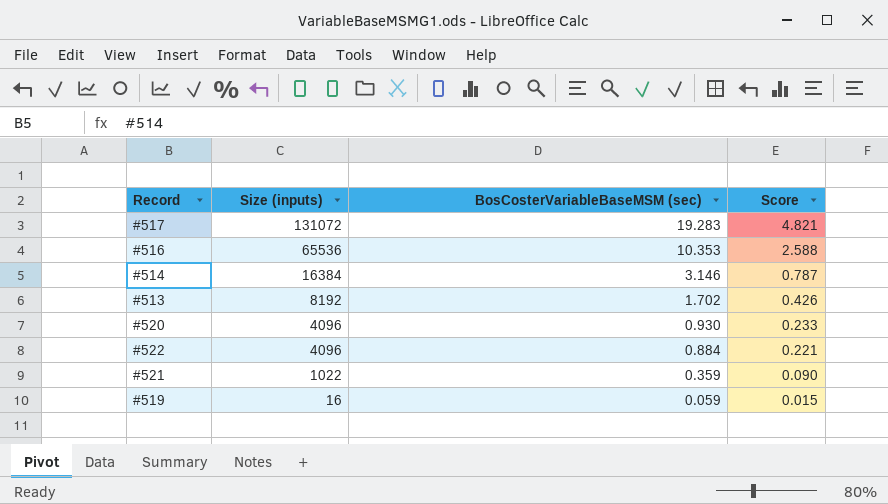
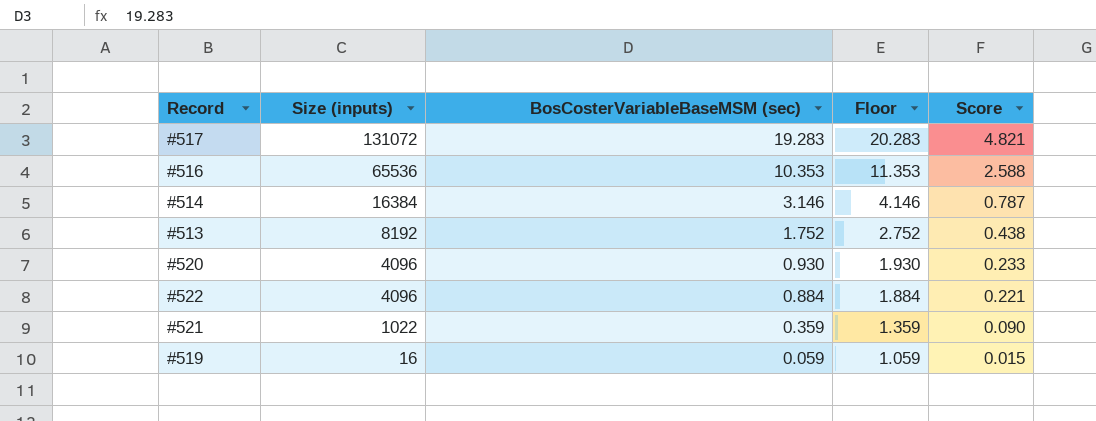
column Floor | formula: none -> [BosCosterVariableBaseMSM (sec)] + 1
#513 | BosCosterVariableBaseMSM (sec): 1.702 -> 1.752
#513 | Score: 0.426 -> 0.438

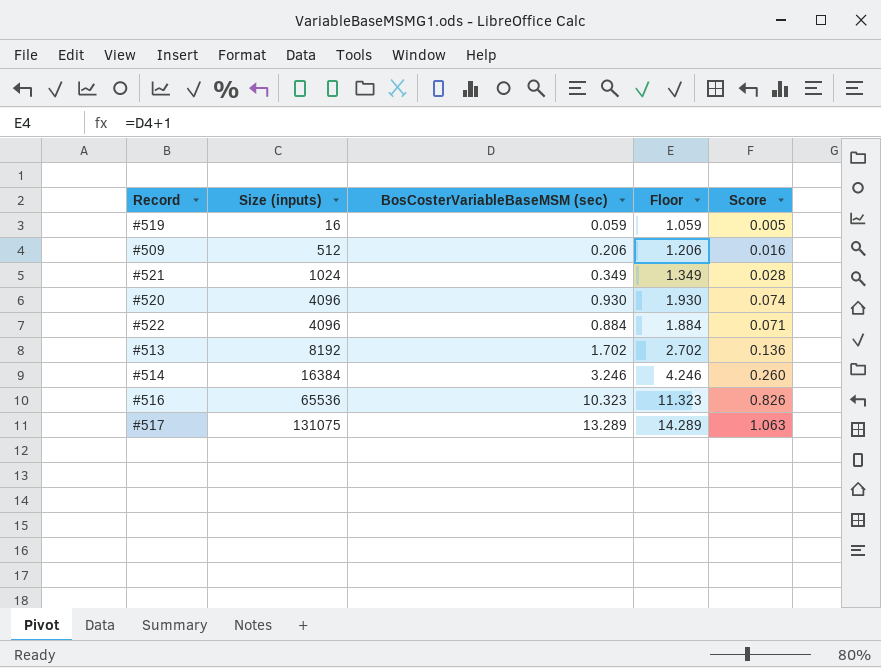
row order: Size (inputs) descending -> Size (inputs) ascending
column Score | formula: [BosCosterVariableBaseMSM (sec)] * 0.25 -> [BosCosterVariableBaseMSM (sec)] * 0.08
row #509: none -> 512 | 0.206 | 1.206 | 0.016
#521 | Size (inputs): 1022 -> 1024
#521 | BosCosterVariableBaseMSM (sec): 0.359 -> 0.349
#521 | Floor: 1.359 -> 1.349
#513 | BosCosterVariableBaseMSM (sec): 1.752 -> 1.702
#513 | Floor: 2.752 -> 2.702
#514 | BosCosterVariableBaseMSM (sec): 3.146 -> 3.246
#514 | Floor: 4.146 -> 4.246
#516 | BosCosterVariableBaseMSM (sec): 10.353 -> 10.323
#516 | Floor: 11.353 -> 11.323
#517 | Size (inputs): 131072 -> 131075
#517 | BosCosterVariableBaseMSM (sec): 19.283 -> 13.289
#517 | Floor: 20.283 -> 14.289

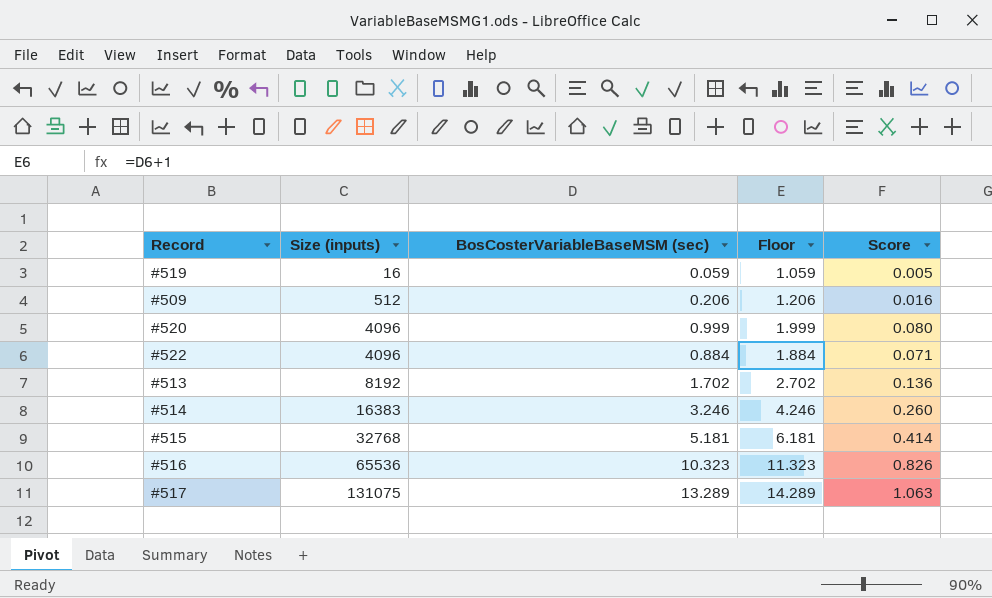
row #521: 1024 | 0.349 | 1.349 | 0.028 -> none
#520 | BosCosterVariableBaseMSM (sec): 0.930 -> 0.999
#520 | Floor: 1.930 -> 1.999
#520 | Score: 0.074 -> 0.080
#514 | Size (inputs): 16384 -> 16383
row #515: none -> 32768 | 5.181 | 6.181 | 0.414

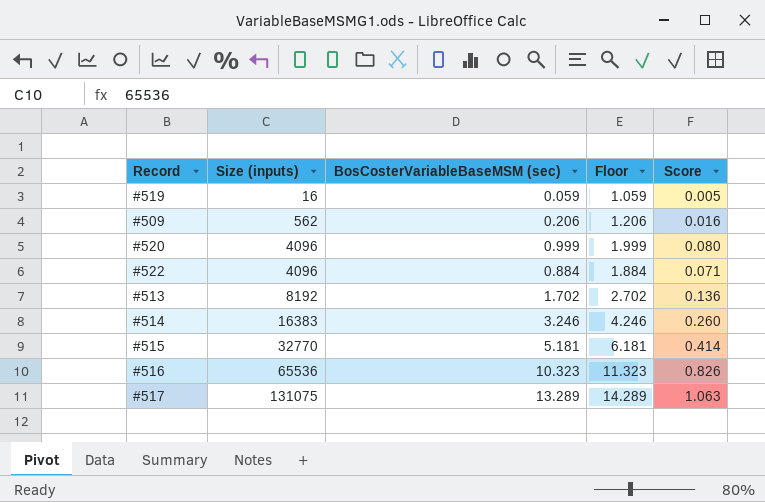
#509 | Size (inputs): 512 -> 562
#515 | Size (inputs): 32768 -> 32770

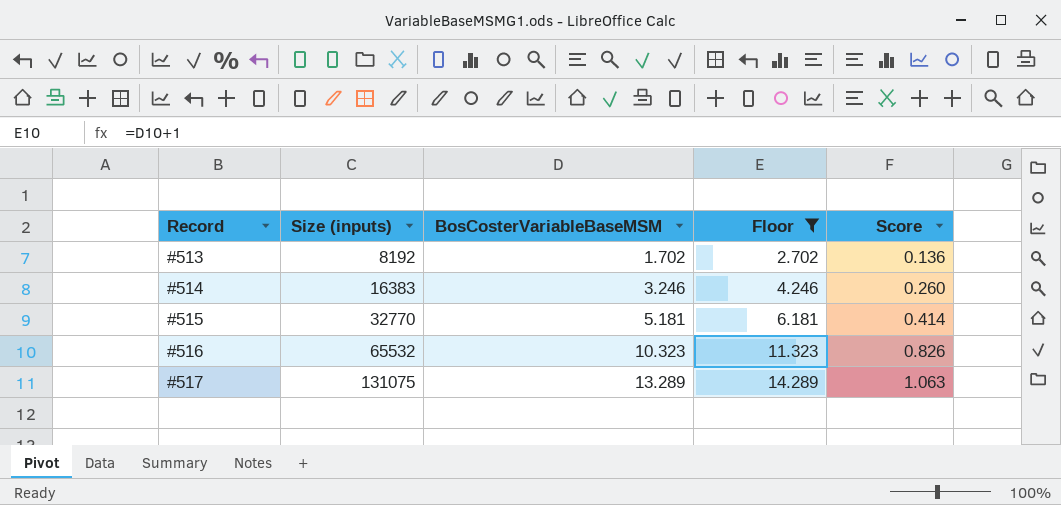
filter: none -> Floor >= 2.702
column name: BosCosterVariableBaseMSM (sec) -> BosCosterVariableBaseMSM
#516 | Size (inputs): 65536 -> 65532

